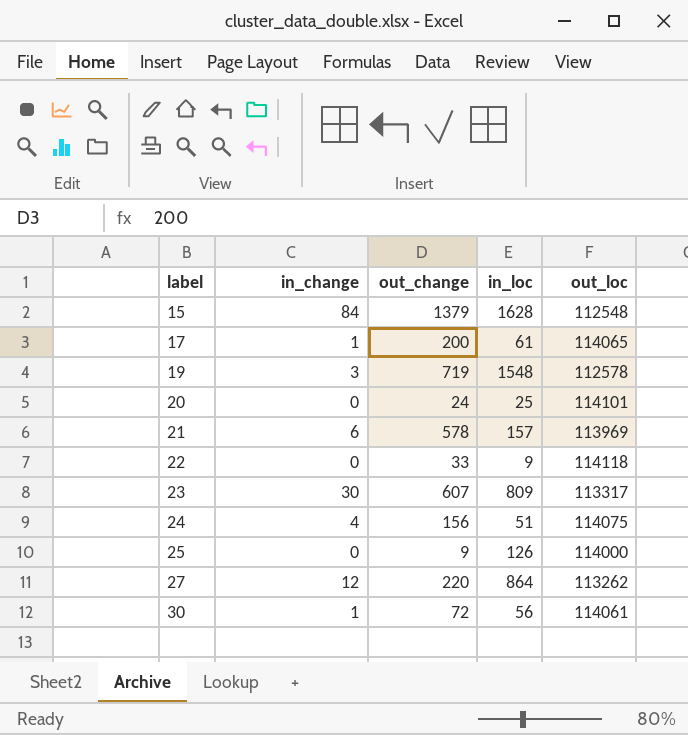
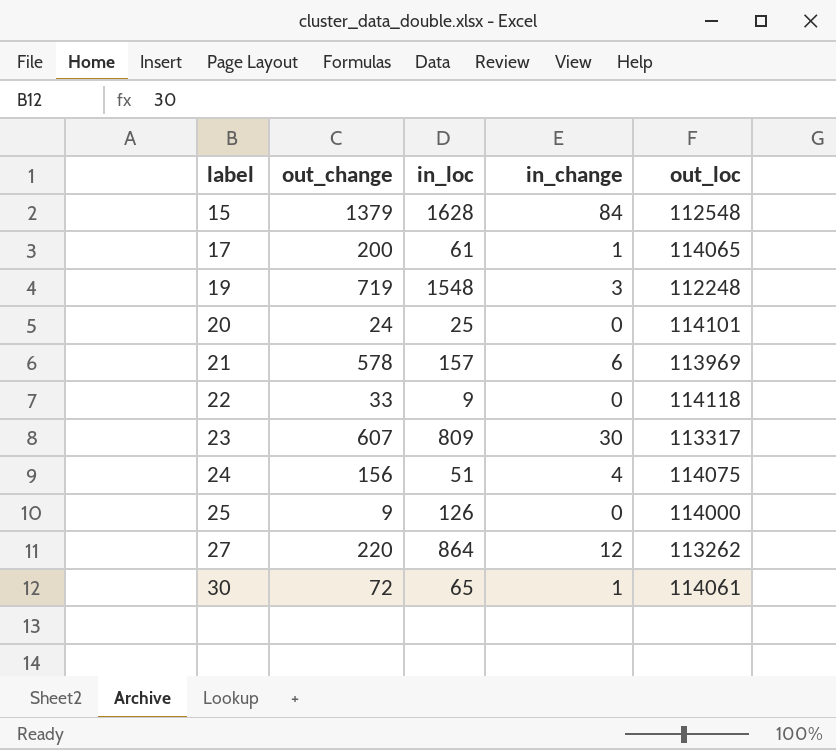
column in_change | position: 2 -> 4
19 | out_loc: 112578 -> 112248
30 | in_loc: 56 -> 65

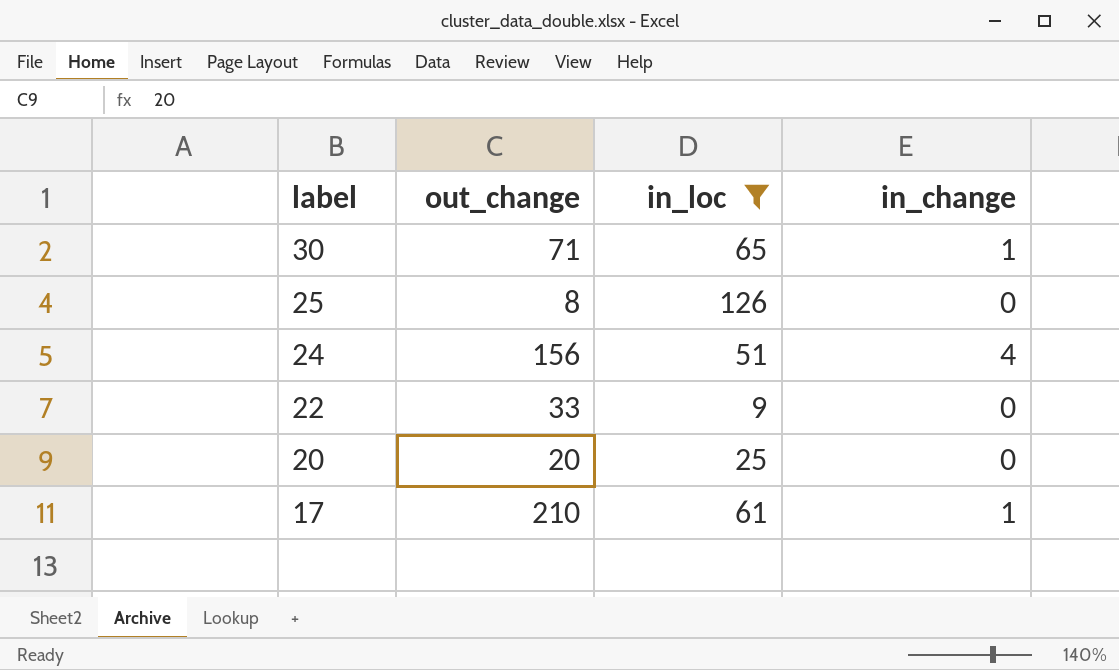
filter: none -> in_loc <= 126
row order: label ascending -> label descending
column out_loc | position: 5 -> none
30 | out_change: 72 -> 71
25 | out_change: 9 -> 8
20 | out_change: 24 -> 20
17 | out_change: 200 -> 210

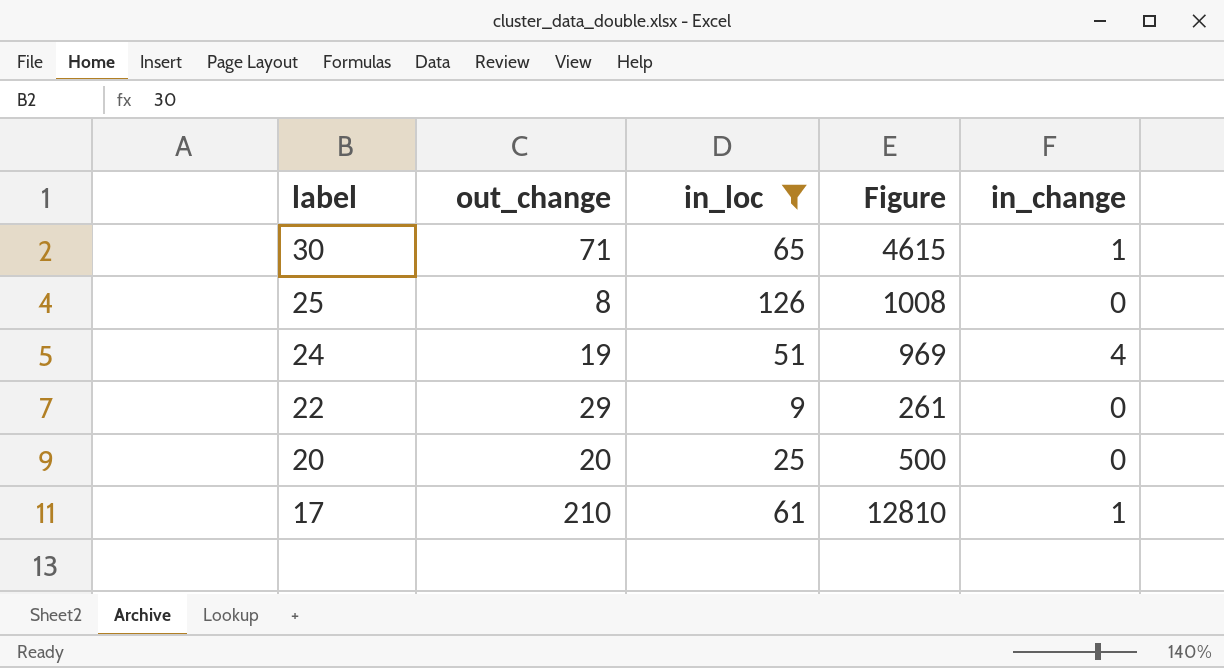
column Figure | formula: none -> [out_change] * [in_loc]
24 | out_change: 156 -> 19
22 | out_change: 33 -> 29

